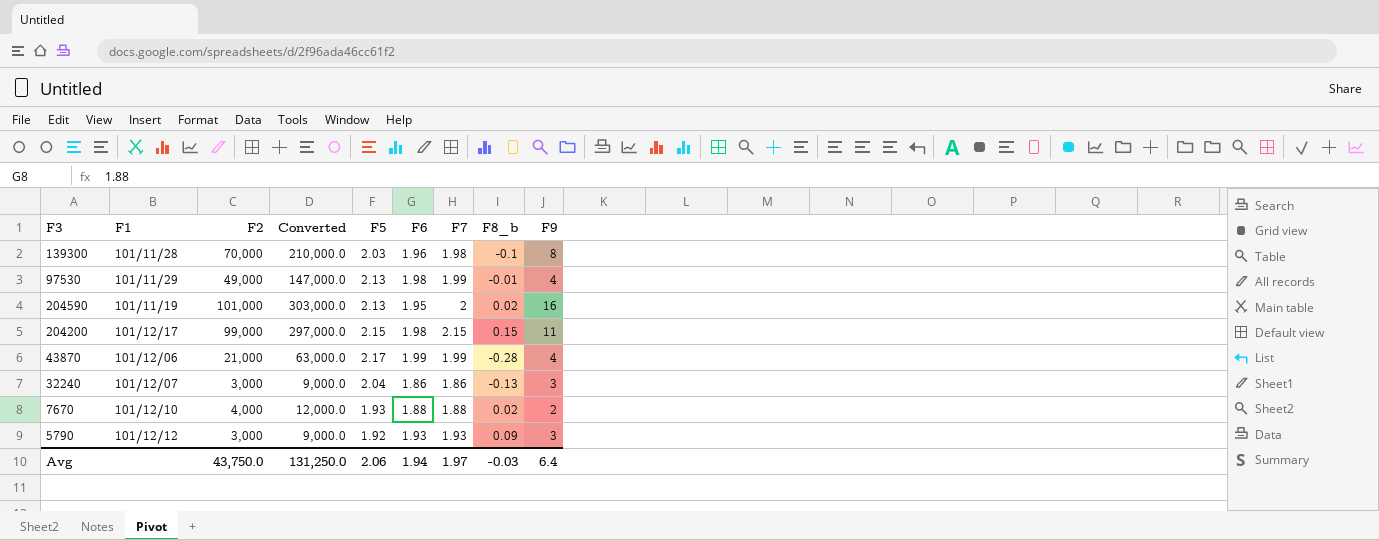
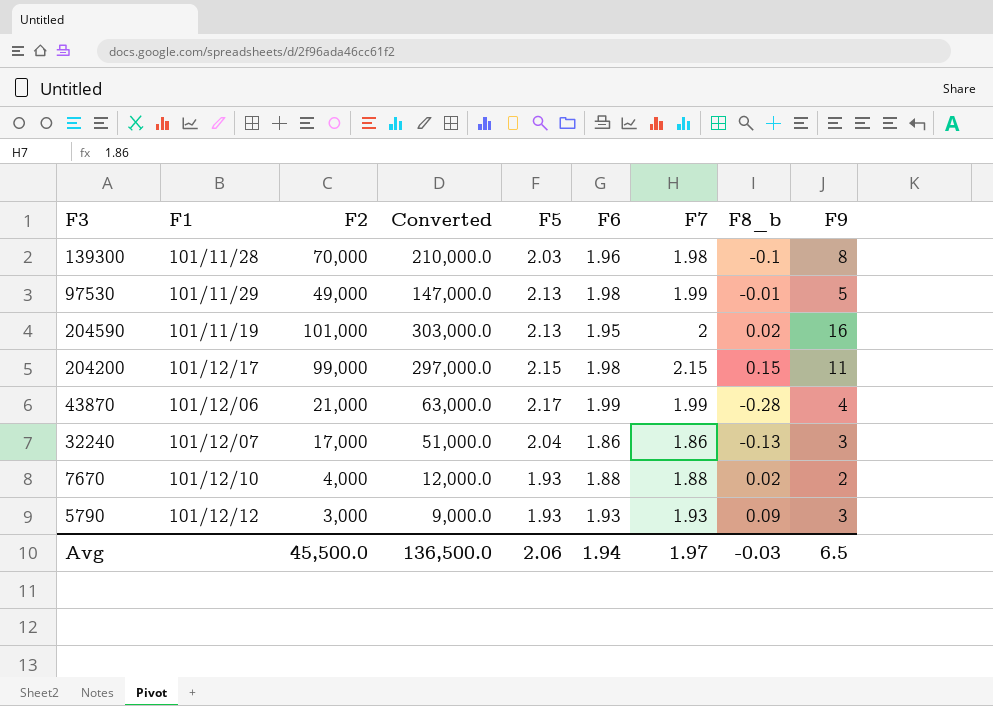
97530 | F9: 4 -> 5
32240 | F2: 3,000 -> 17,000
32240 | Converted: 9,000.0 -> 51,000.0
5790 | F5: 1.92 -> 1.93
Avg | F2: 43,750.0 -> 45,500.0
Avg | Converted: 131,250.0 -> 136,500.0
Avg | F9: 6.4 -> 6.5

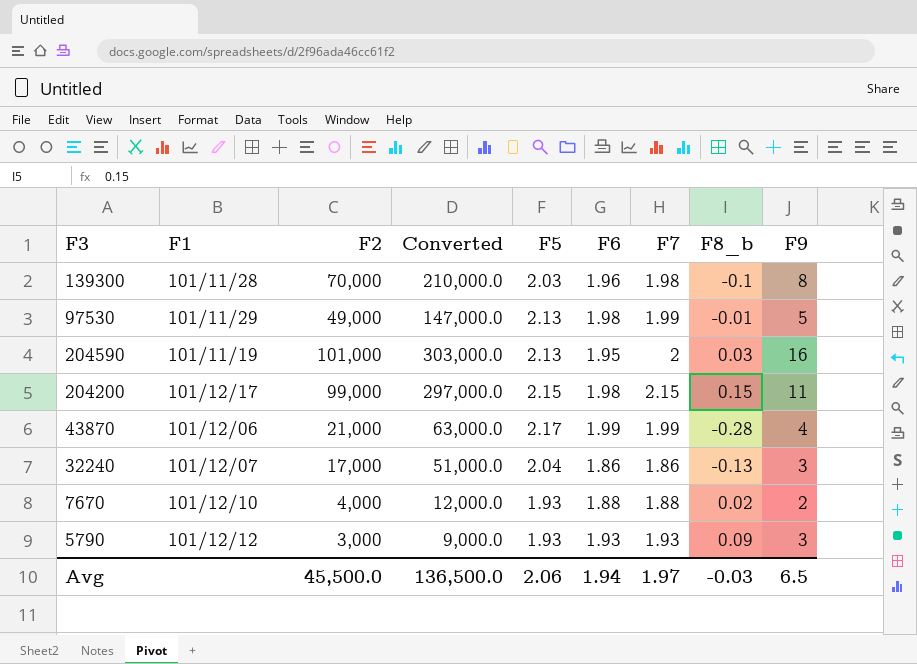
204590 | F8_b: 0.02 -> 0.03

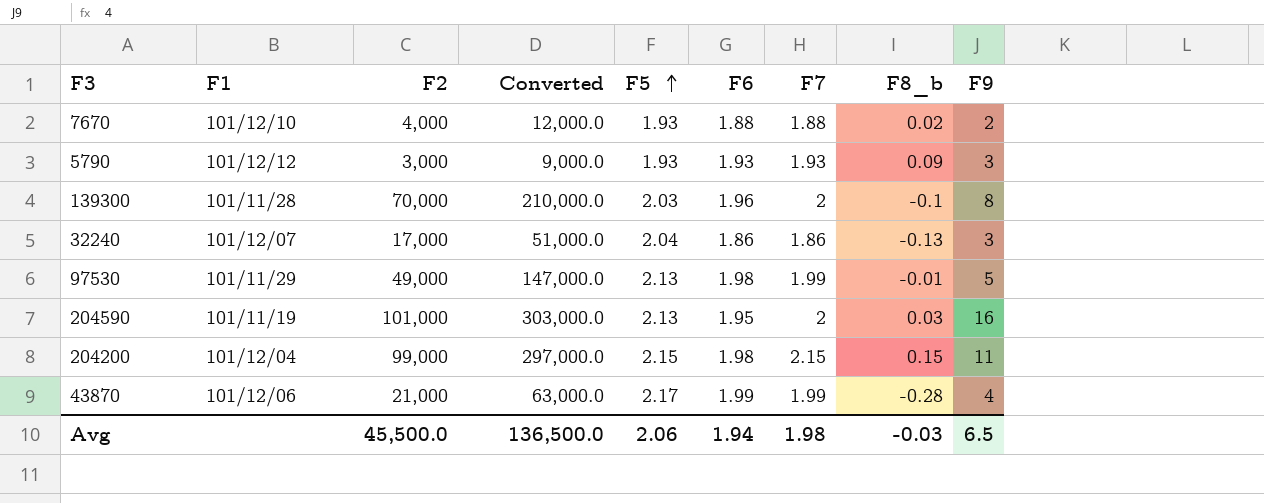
row order: none -> F5 ascending
139300 | F7: 1.98 -> 2
204200 | F1: 101/12/17 -> 101/12/04
Avg | F7: 1.97 -> 1.98

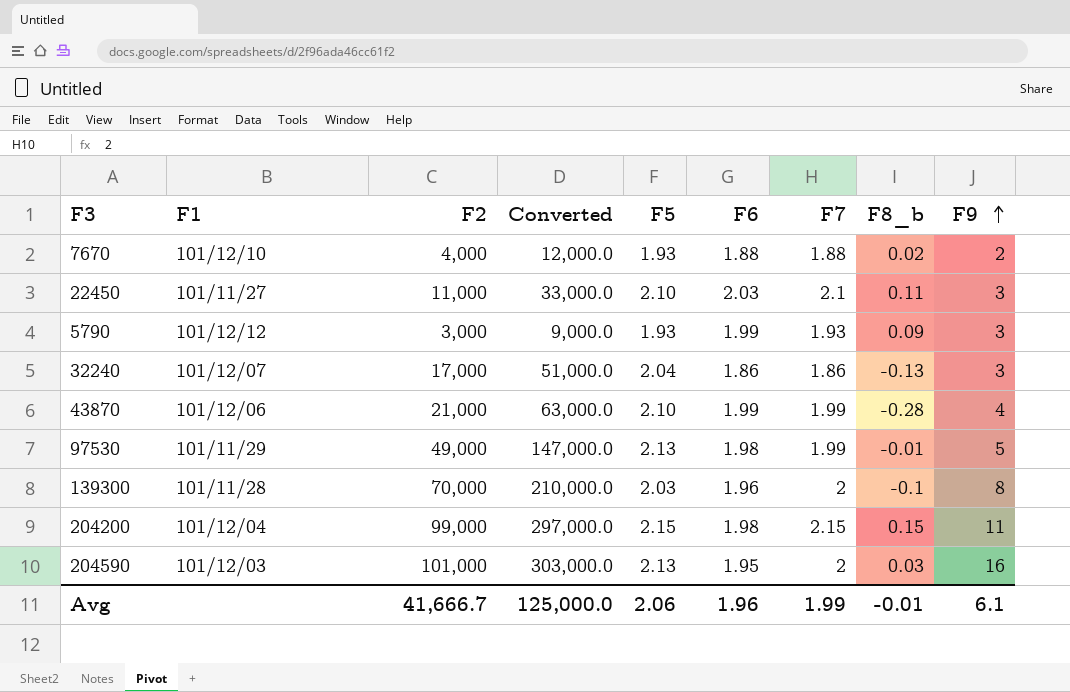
row order: F5 ascending -> F9 ascending
row 22450: none -> 101/11/27 | 11,000 | 33,000.0 | 2.10 | 2.03 | 2.1 | 0.11 | 3
5790 | F6: 1.93 -> 1.99
43870 | F5: 2.17 -> 2.10
204590 | F1: 101/11/19 -> 101/12/03
Avg | F2: 45,500.0 -> 41,666.7
Avg | Converted: 136,500.0 -> 125,000.0
Avg | F6: 1.94 -> 1.96
Avg | F7: 1.98 -> 1.99
Avg | F8_b: -0.03 -> -0.01
Avg | F9: 6.5 -> 6.1

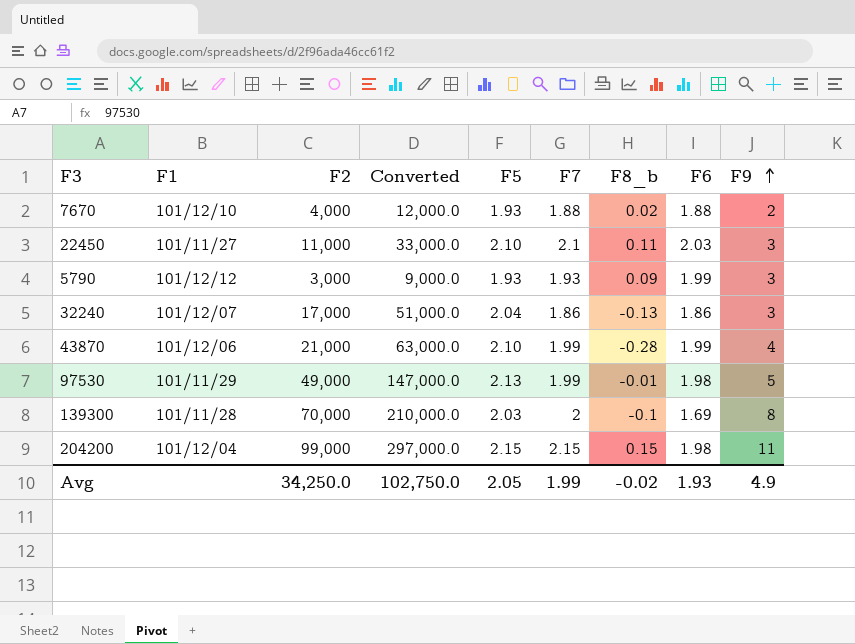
column F6 | position: 6 -> 8
row 204590: 101/12/03 | 101,000 | 303,000.0 | 2.13 | 1.95 | 2 | 0.03 | 16 -> none
139300 | F6: 1.96 -> 1.69
Avg | F2: 41,666.7 -> 34,250.0
Avg | Converted: 125,000.0 -> 102,750.0
Avg | F5: 2.06 -> 2.05
Avg | F8_b: -0.01 -> -0.02
Avg | F6: 1.96 -> 1.93
Avg | F9: 6.1 -> 4.9

